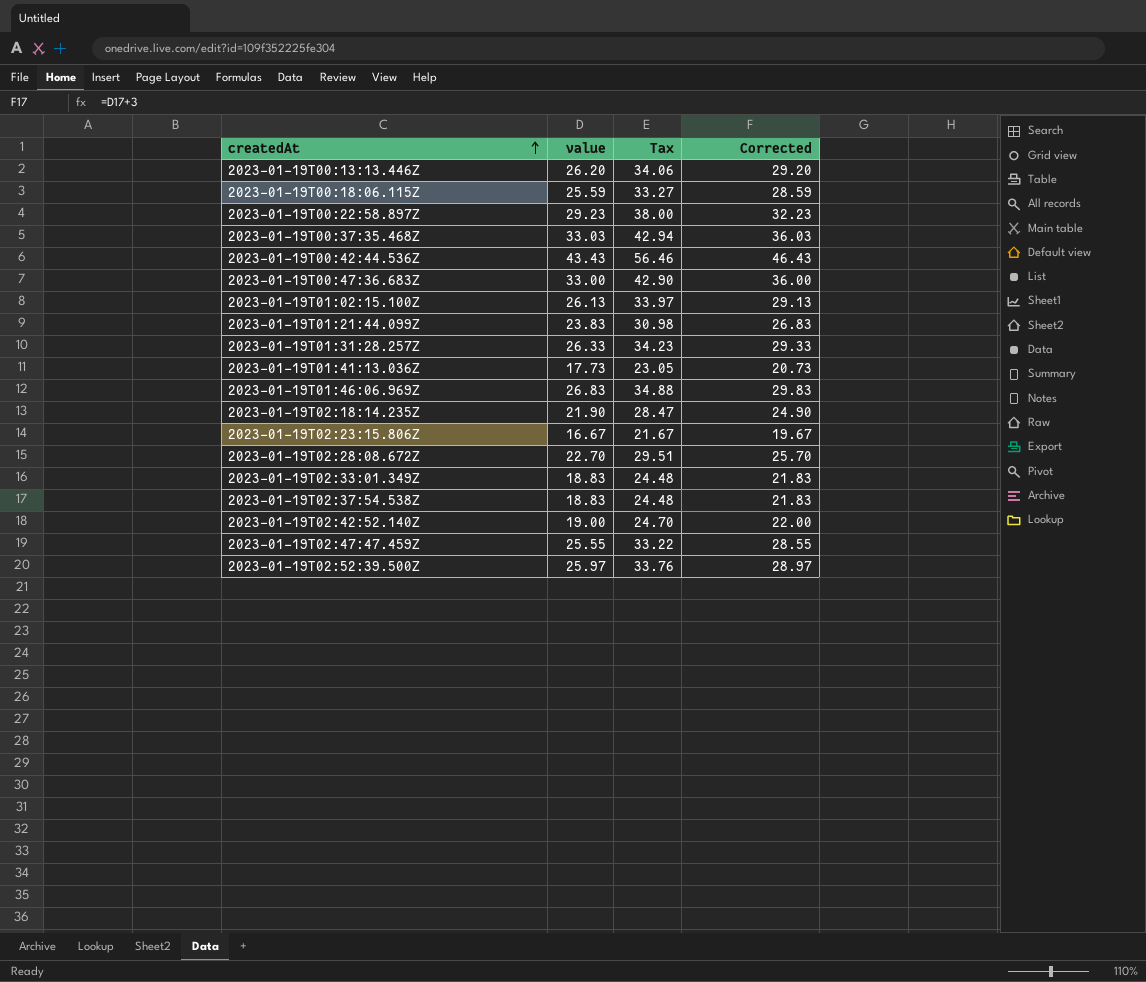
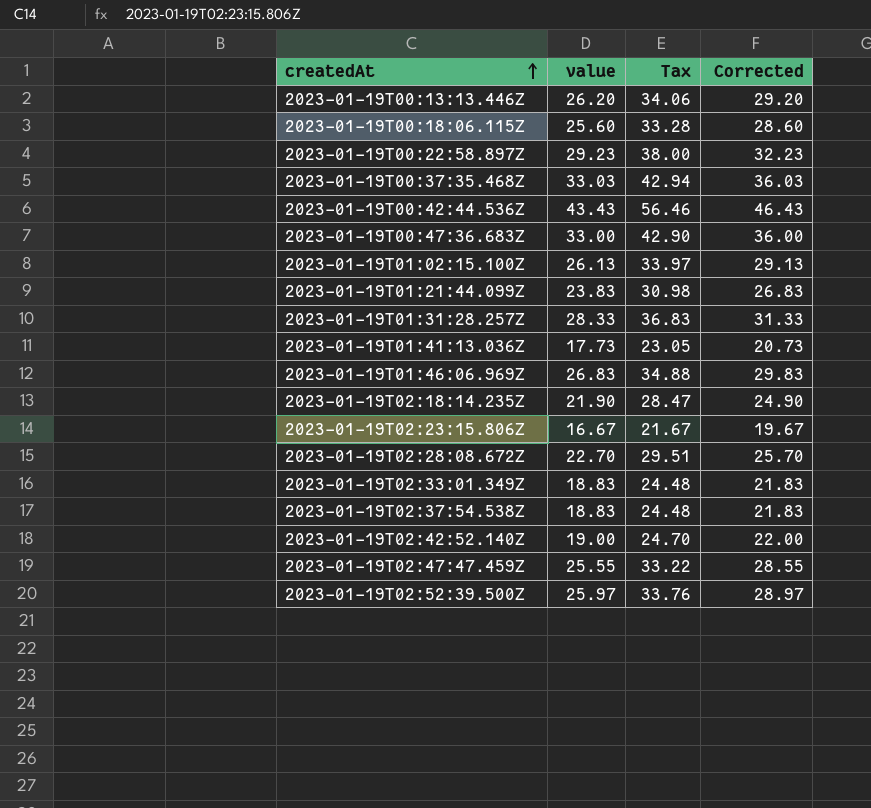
2023-01-19T00:18:06.115Z | value: 25.59 -> 25.60
2023-01-19T00:18:06.115Z | Tax: 33.27 -> 33.28
2023-01-19T00:18:06.115Z | Corrected: 28.59 -> 28.60
2023-01-19T01:31:28.257Z | value: 26.33 -> 28.33
2023-01-19T01:31:28.257Z | Tax: 34.23 -> 36.83
2023-01-19T01:31:28.257Z | Corrected: 29.33 -> 31.33

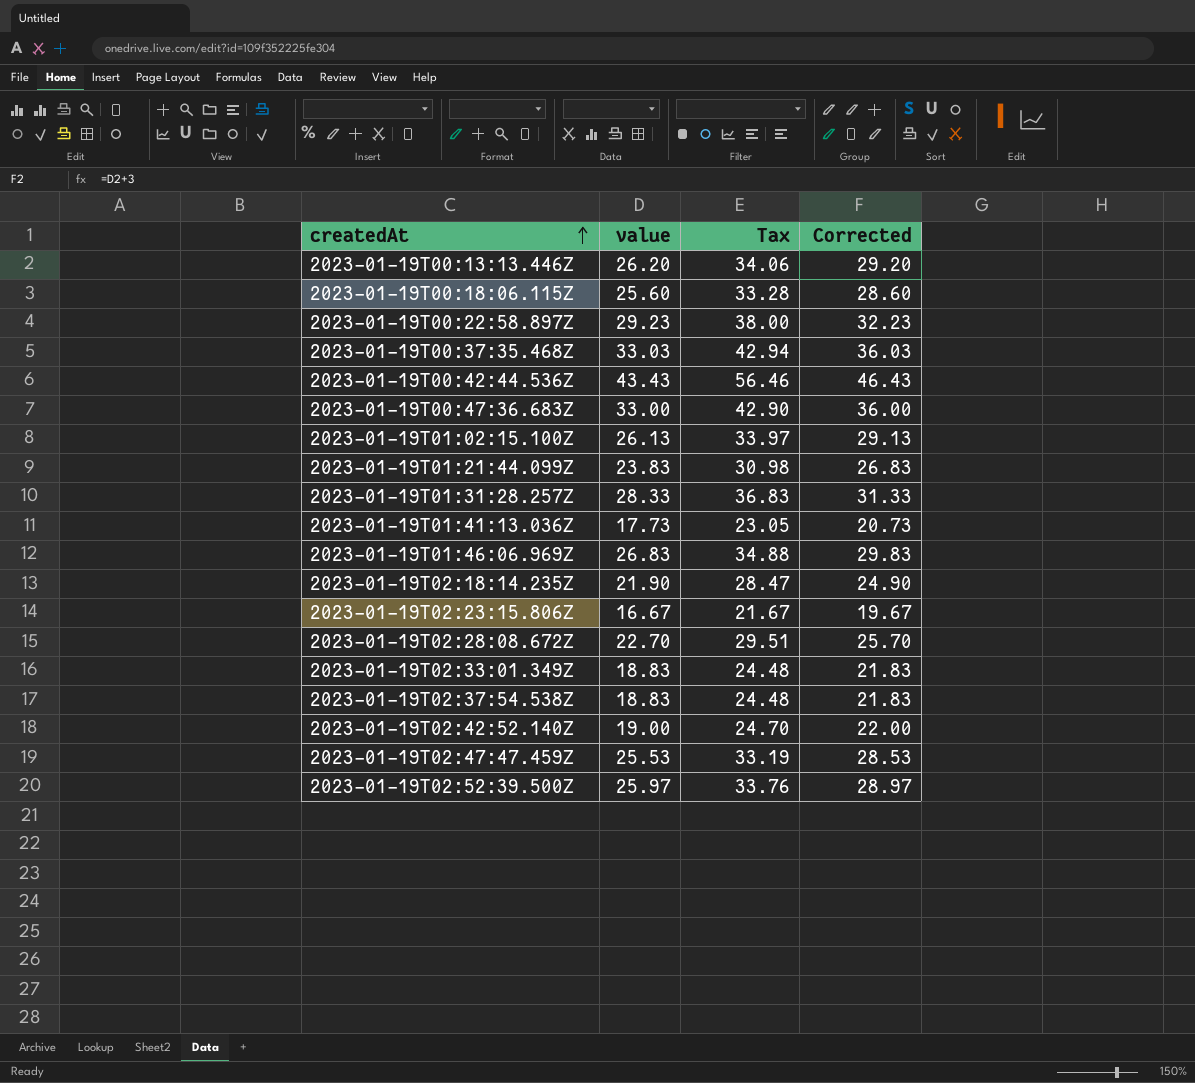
2023-01-19T02:47:47.459Z | value: 25.55 -> 25.53
2023-01-19T02:47:47.459Z | Tax: 33.22 -> 33.19
2023-01-19T02:47:47.459Z | Corrected: 28.55 -> 28.53

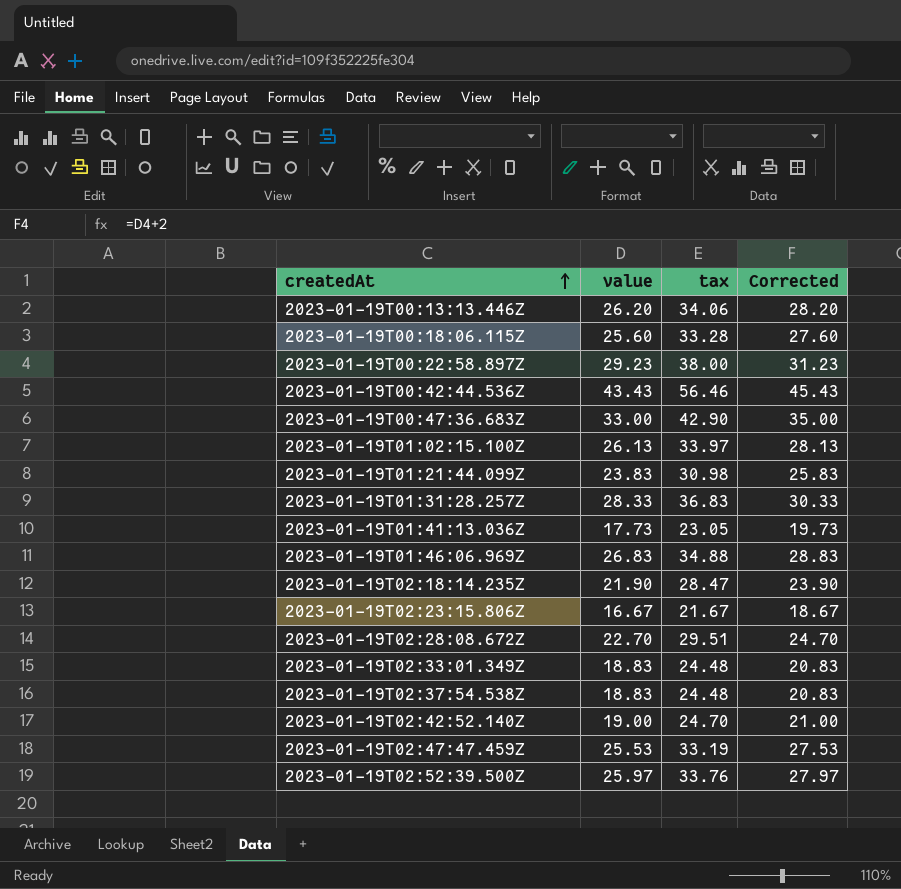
column name: Tax -> tax
column Corrected | formula: [value] + 3 -> [value] + 2
row 2023-01-19T00:37:35.468Z: 33.03 | 42.94 | 36.03 -> none

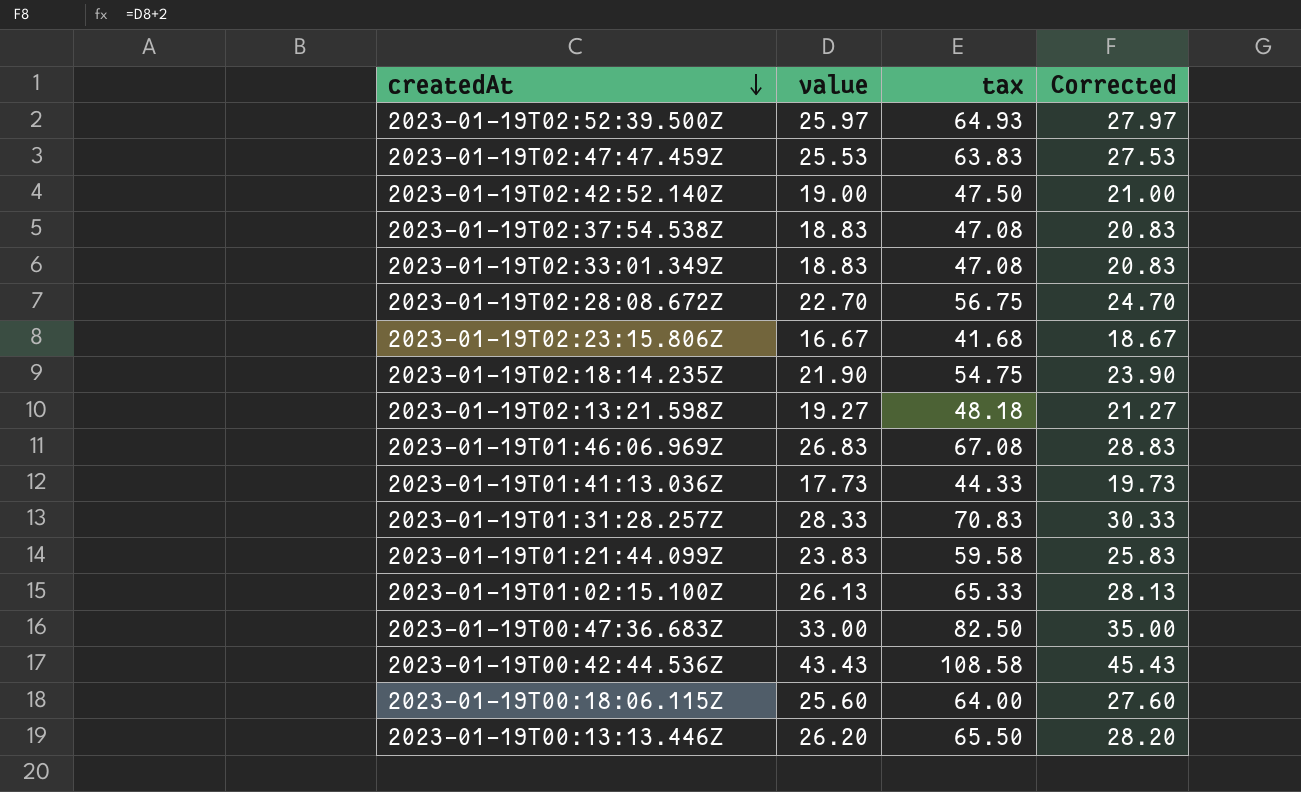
row order: createdAt ascending -> createdAt descending
column tax | formula: [value] * 1.3 -> [value] * 2.5
row 2023-01-19T00:22:58.897Z: 29.23 | 38.00 | 31.23 -> none
row 2023-01-19T02:13:21.598Z: none -> 19.27 | 48.18 | 21.27

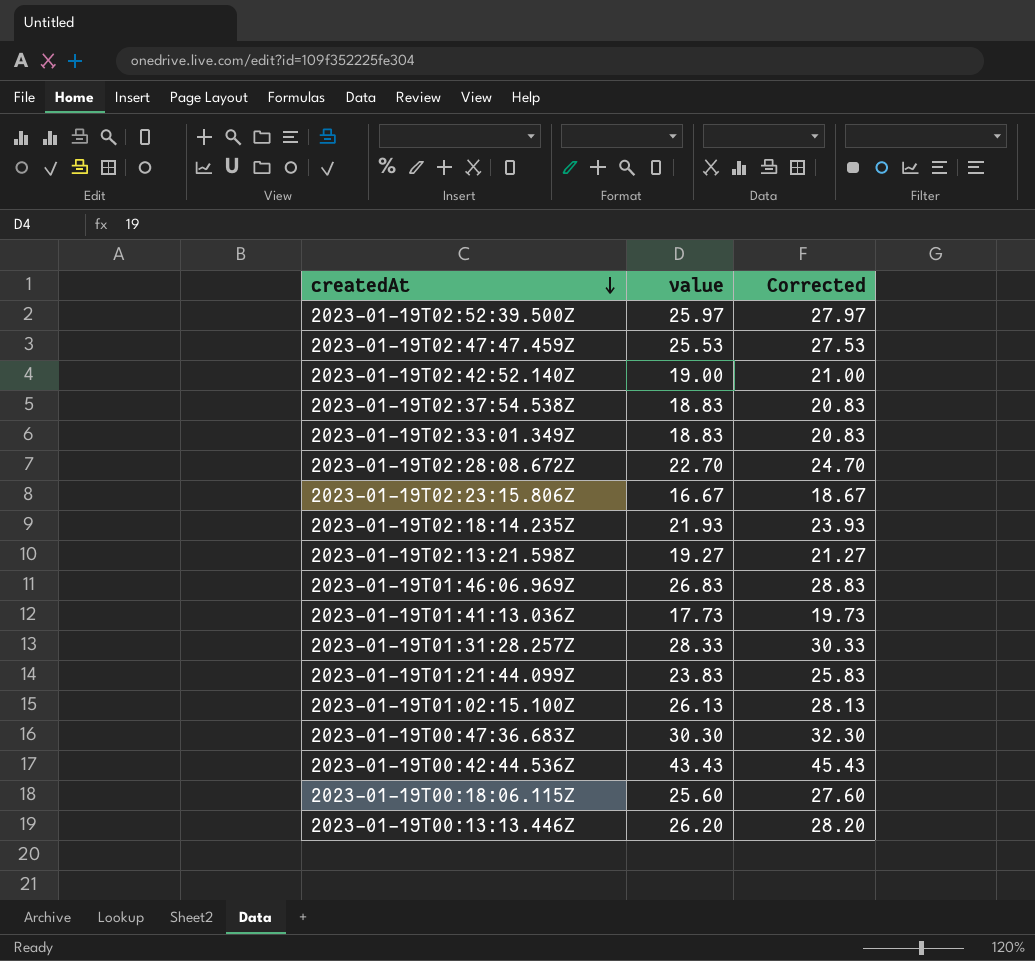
column tax | formula: [value] * 2.5 -> none
2023-01-19T02:18:14.235Z | value: 21.90 -> 21.93
2023-01-19T02:18:14.235Z | Corrected: 23.90 -> 23.93
2023-01-19T00:47:36.683Z | value: 33.00 -> 30.30
2023-01-19T00:47:36.683Z | Corrected: 35.00 -> 32.30

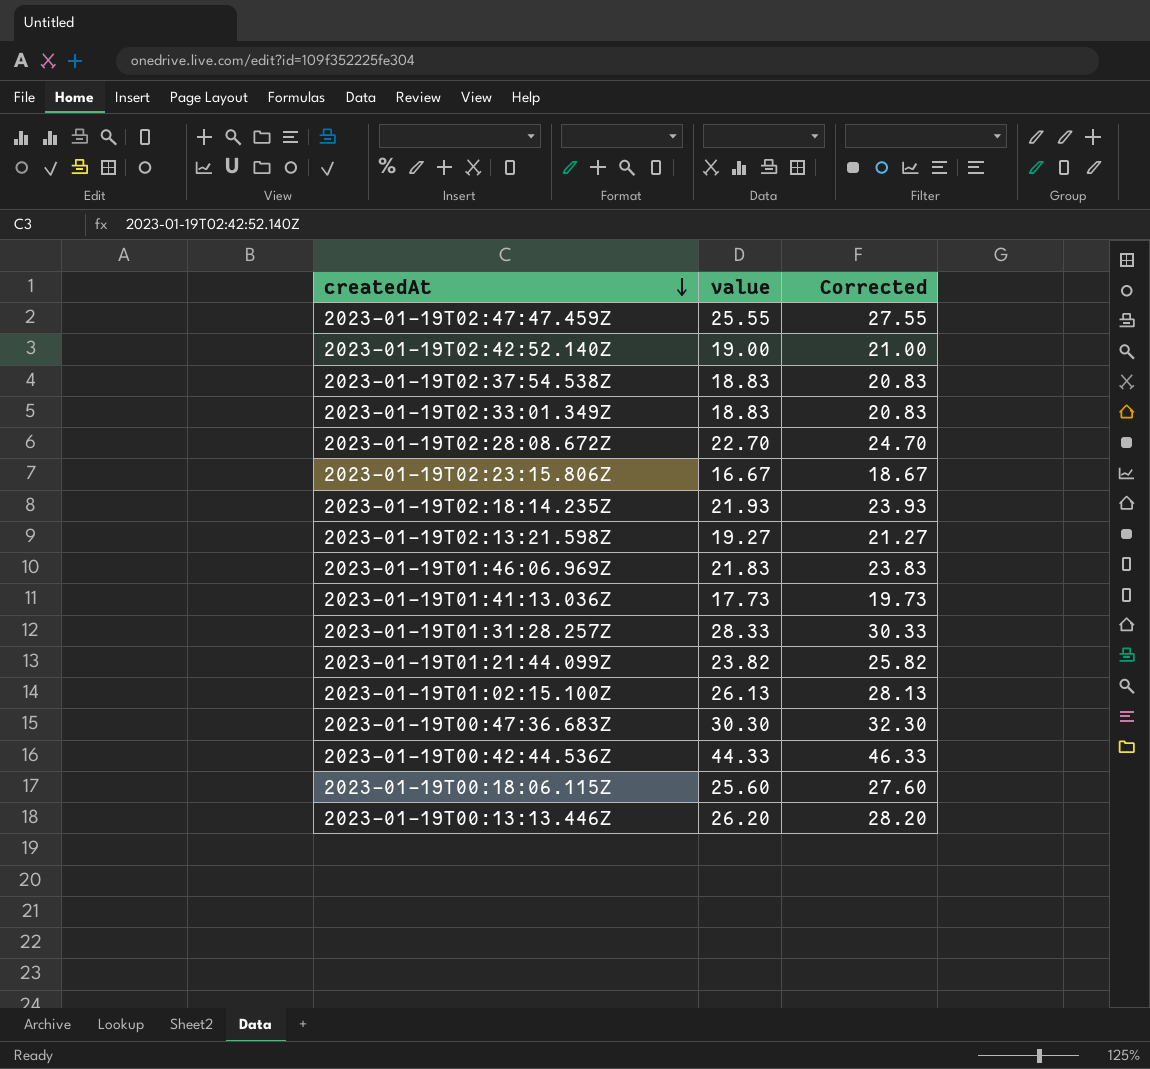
row 2023-01-19T02:52:39.500Z: 25.97 | 27.97 -> none
2023-01-19T02:47:47.459Z | value: 25.53 -> 25.55
2023-01-19T02:47:47.459Z | Corrected: 27.53 -> 27.55
2023-01-19T01:46:06.969Z | value: 26.83 -> 21.83
2023-01-19T01:46:06.969Z | Corrected: 28.83 -> 23.83
2023-01-19T01:21:44.099Z | value: 23.83 -> 23.82
2023-01-19T01:21:44.099Z | Corrected: 25.83 -> 25.82
2023-01-19T00:42:44.536Z | value: 43.43 -> 44.33
2023-01-19T00:42:44.536Z | Corrected: 45.43 -> 46.33

